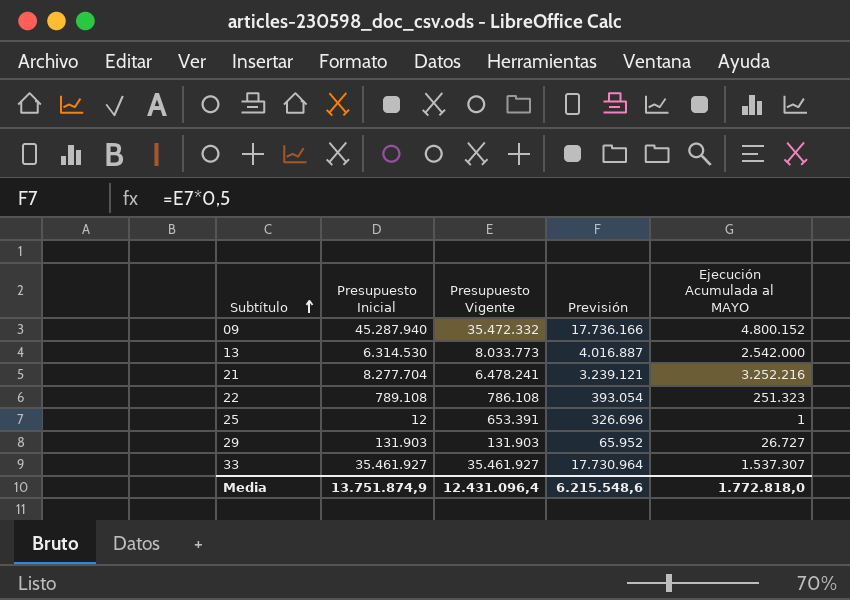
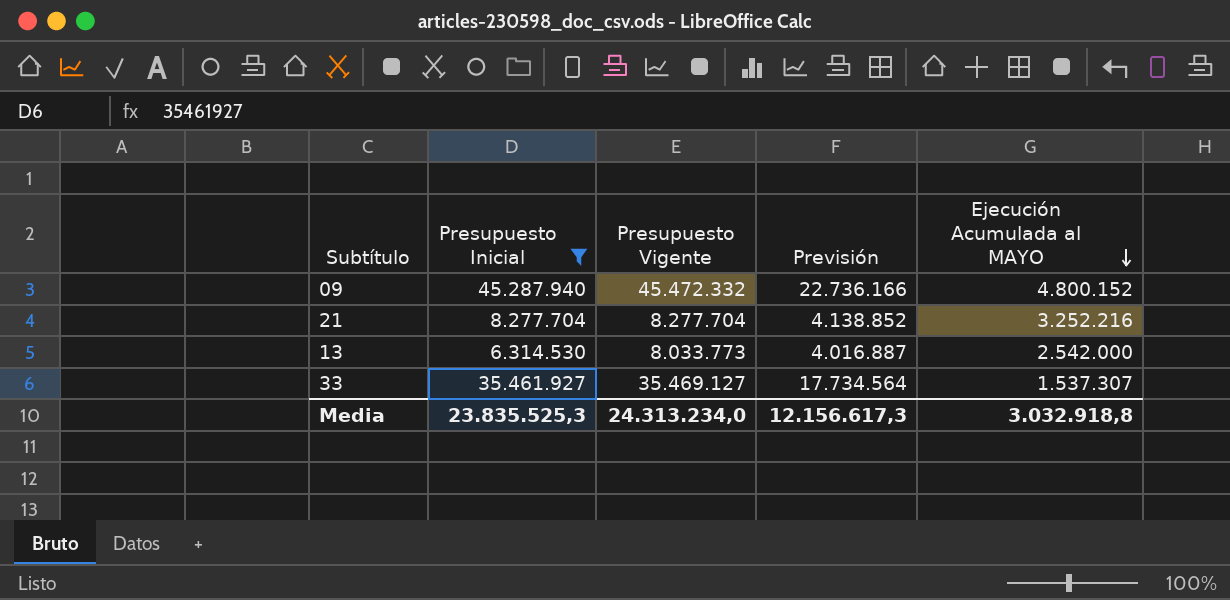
filter: none -> Presupuesto Inicial >= 6.314.530
row order: Subtítulo ascending -> Ejecución Acumulada al MAYO descending
09 | Presupuesto Vigente: 35.472.332 -> 45.472.332
09 | Previsión: 17.736.166 -> 22.736.166
21 | Presupuesto Vigente: 6.478.241 -> 8.277.704
21 | Previsión: 3.239.121 -> 4.138.852
33 | Presupuesto Vigente: 35.461.927 -> 35.469.127
33 | Previsión: 17.730.964 -> 17.734.564
Media | Presupuesto Inicial: 13.751.874,9 -> 23.835.525,3
Media | Presupuesto Vigente: 12.431.096,4 -> 24.313.234,0
Media | Previsión: 6.215.548,6 -> 12.156.617,3
Media | Ejecución Acumulada al MAYO: 1.772.818,0 -> 3.032.918,8

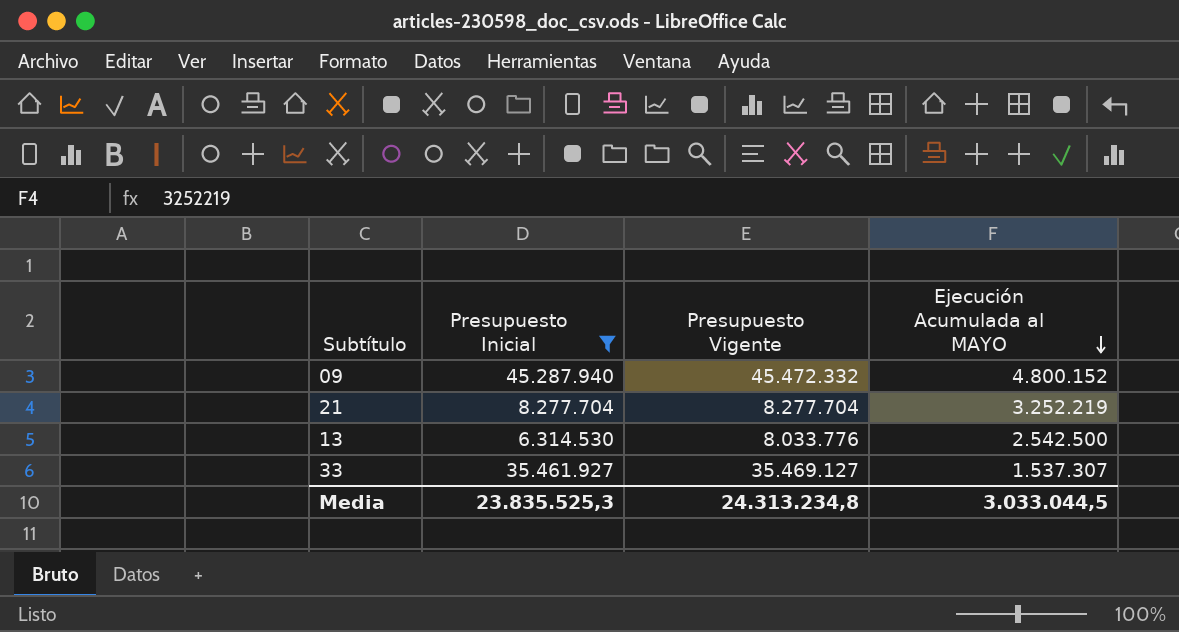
column Previsión | formula: [Presupuesto Vigente] * 0,5 -> none
21 | Ejecución Acumulada al MAYO: 3.252.216 -> 3.252.219
13 | Presupuesto Vigente: 8.033.773 -> 8.033.776
13 | Ejecución Acumulada al MAYO: 2.542.000 -> 2.542.500
Media | Presupuesto Vigente: 24.313.234,0 -> 24.313.234,8
Media | Ejecución Acumulada al MAYO: 3.032.918,8 -> 3.033.044,5

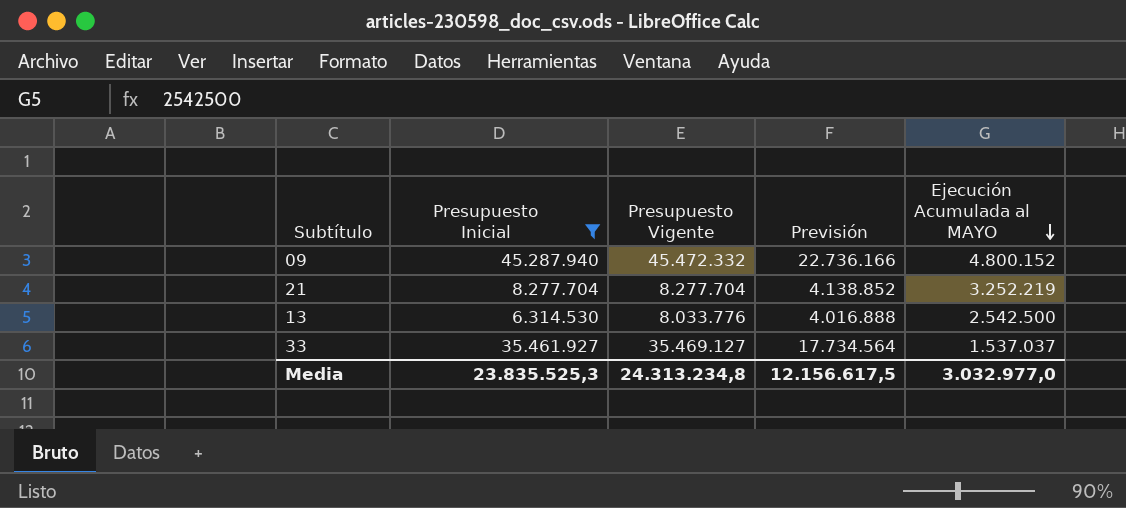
column Previsión | formula: none -> [Presupuesto Vigente] * 0,5
33 | Ejecución Acumulada al MAYO: 1.537.307 -> 1.537.037
Media | Ejecución Acumulada al MAYO: 3.033.044,5 -> 3.032.977,0

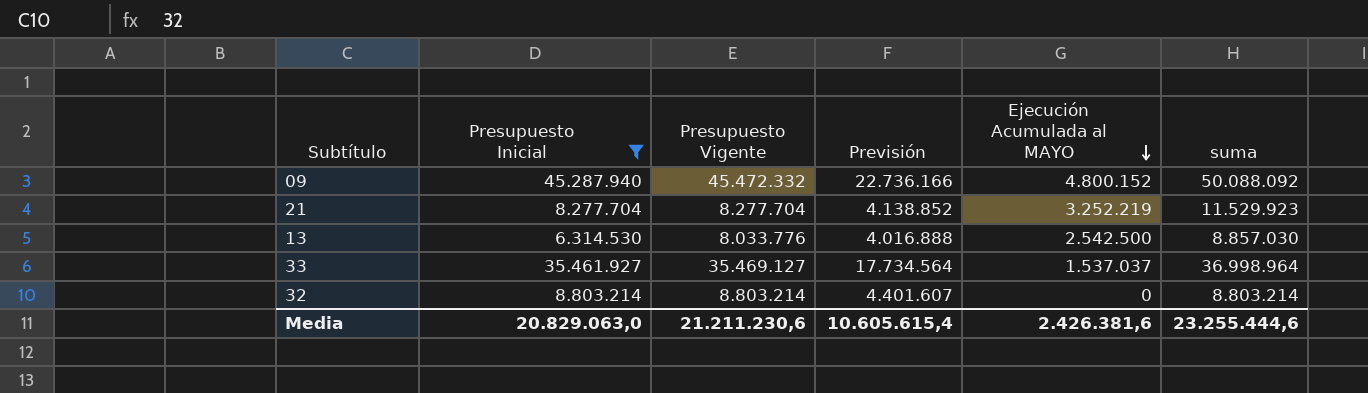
column suma | formula: none -> [Presupuesto Inicial] + [Ejecución Acumulada al MAYO]
row 32: none -> 8.803.214 | 8.803.214 | 4.401.607 | 0 | 8.803.214
Media | Presupuesto Inicial: 23.835.525,3 -> 20.829.063,0
Media | Presupuesto Vigente: 24.313.234,8 -> 21.211.230,6
Media | Previsión: 12.156.617,5 -> 10.605.615,4
Media | Ejecución Acumulada al MAYO: 3.032.977,0 -> 2.426.381,6

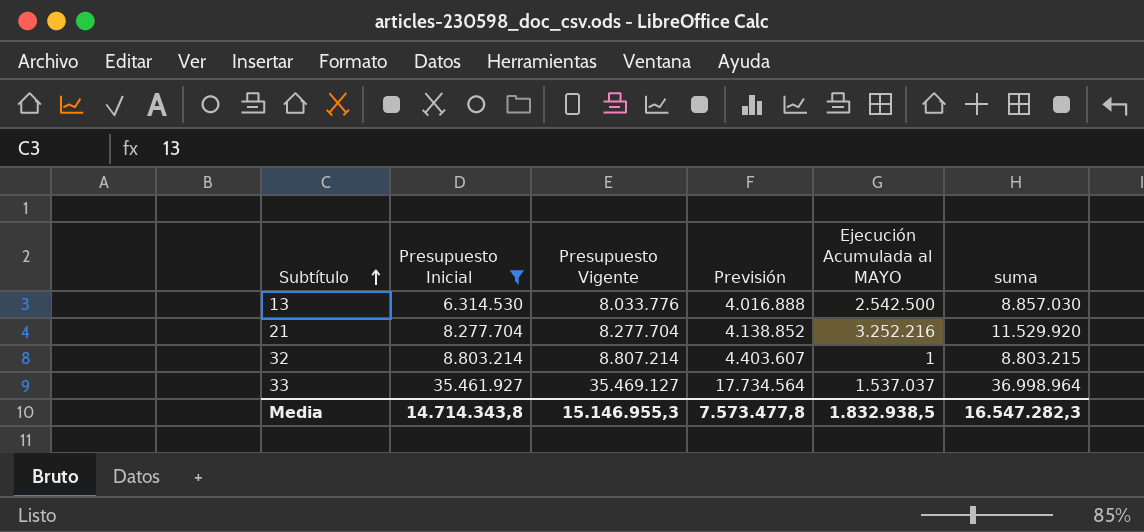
row order: Ejecución Acumulada al MAYO descending -> Subtítulo ascending
row 09: 45.287.940 | 45.472.332 | 22.736.166 | 4.800.152 | 50.088.092 -> none
21 | Ejecución Acumulada al MAYO: 3.252.219 -> 3.252.216
21 | suma: 11.529.923 -> 11.529.920
32 | Presupuesto Vigente: 8.803.214 -> 8.807.214
32 | Previsión: 4.401.607 -> 4.403.607
32 | Ejecución Acumulada al MAYO: 0 -> 1
32 | suma: 8.803.214 -> 8.803.215
Media | Presupuesto Inicial: 20.829.063,0 -> 14.714.343,8
Media | Presupuesto Vigente: 21.211.230,6 -> 15.146.955,3
Media | Previsión: 10.605.615,4 -> 7.573.477,8
Media | Ejecución Acumulada al MAYO: 2.426.381,6 -> 1.832.938,5
Media | suma: 23.255.444,6 -> 16.547.282,3

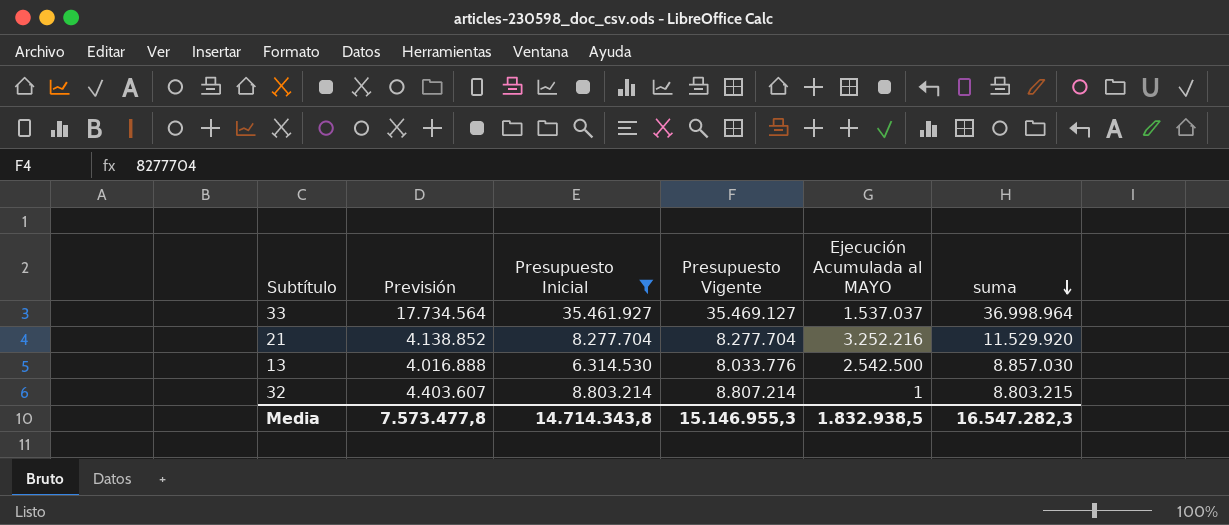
row order: Subtítulo ascending -> suma descending
column Previsión | position: 4 -> 2

